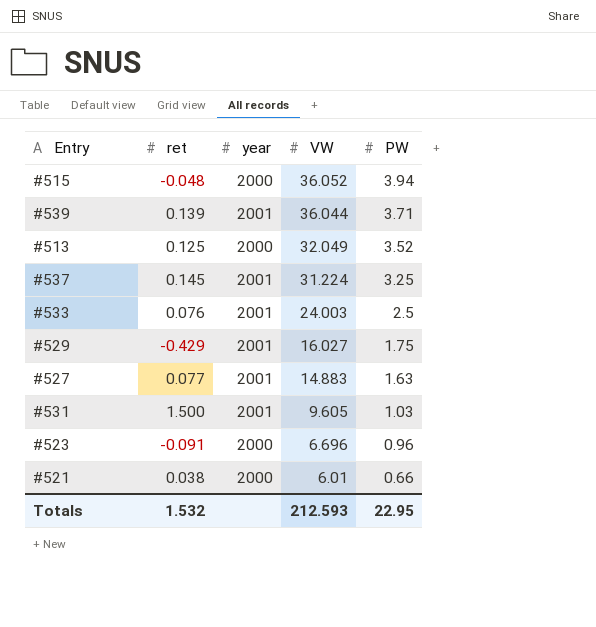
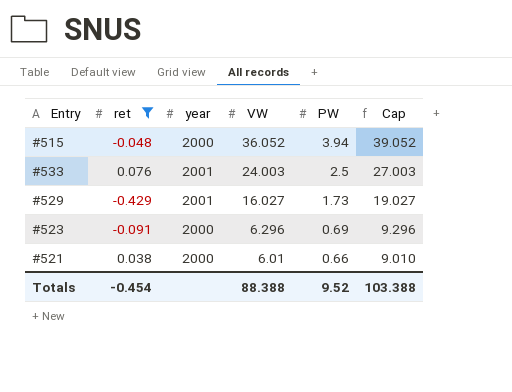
filter: none -> ret <= 0.076
column Cap | formula: none -> [VW] + 3
#529 | PW: 1.75 -> 1.73
#523 | VW: 6.696 -> 6.296
#523 | PW: 0.96 -> 0.69
Totals | ret: 1.532 -> -0.454
Totals | VW: 212.593 -> 88.388
Totals | PW: 22.95 -> 9.52

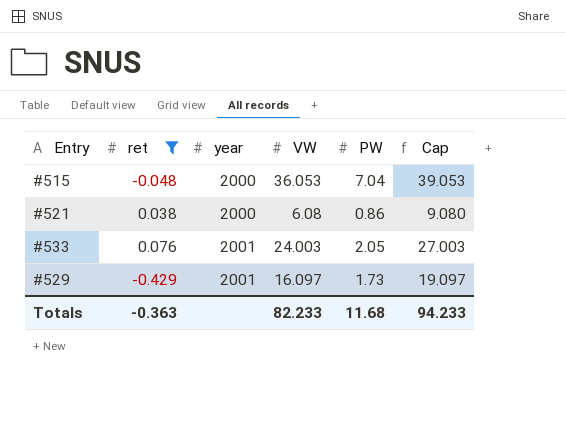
row order: VW descending -> year ascending
row #523: -0.091 | 2000 | 6.296 | 0.69 | 9.296 -> none
#515 | VW: 36.052 -> 36.053
#515 | PW: 3.94 -> 7.04
#515 | Cap: 39.052 -> 39.053
#521 | VW: 6.01 -> 6.08
#521 | PW: 0.66 -> 0.86
#521 | Cap: 9.010 -> 9.080
#533 | PW: 2.5 -> 2.05
#529 | VW: 16.027 -> 16.097
#529 | Cap: 19.027 -> 19.097
Totals | ret: -0.454 -> -0.363
Totals | VW: 88.388 -> 82.233
Totals | PW: 9.52 -> 11.68
Totals | Cap: 103.388 -> 94.233

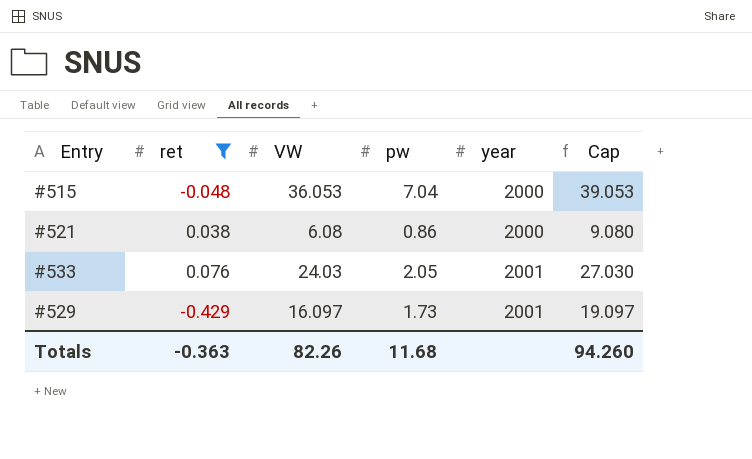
column name: PW -> pw
column year | position: 3 -> 5
#533 | VW: 24.003 -> 24.03
#533 | Cap: 27.003 -> 27.030
Totals | VW: 82.233 -> 82.26
Totals | Cap: 94.233 -> 94.260

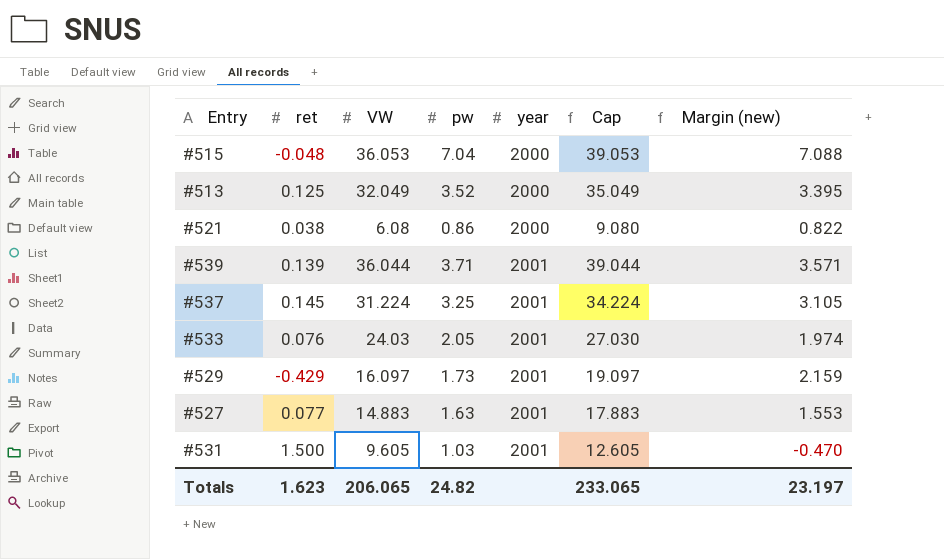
filter: ret <= 0.076 -> none
column Margin (new) | formula: none -> [pw] - [ret]
Totals | ret: -0.363 -> 1.623
Totals | VW: 82.26 -> 206.065
Totals | pw: 11.68 -> 24.82
Totals | Cap: 94.260 -> 233.065

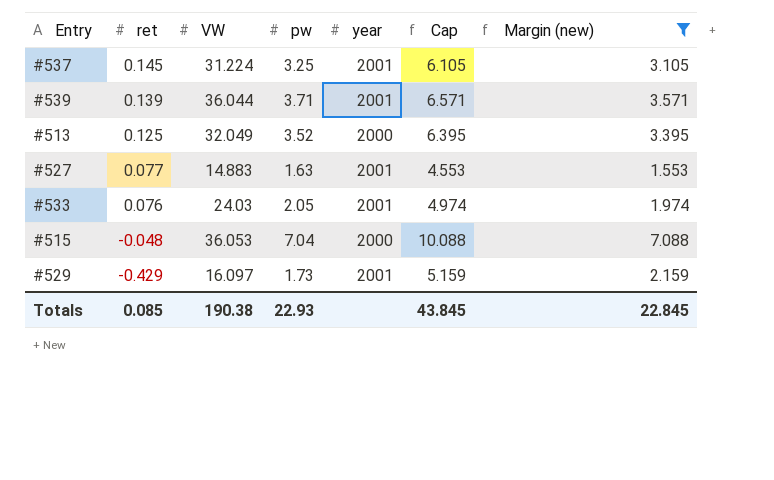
filter: none -> Margin (new) >= 1.553
row order: year ascending -> ret descending
column Cap | formula: [VW] + 3 -> [Margin (new)] + 3
Totals | ret: 1.623 -> 0.085
Totals | VW: 206.065 -> 190.38
Totals | pw: 24.82 -> 22.93
Totals | Cap: 233.065 -> 43.845
Totals | Margin (new): 23.197 -> 22.845

